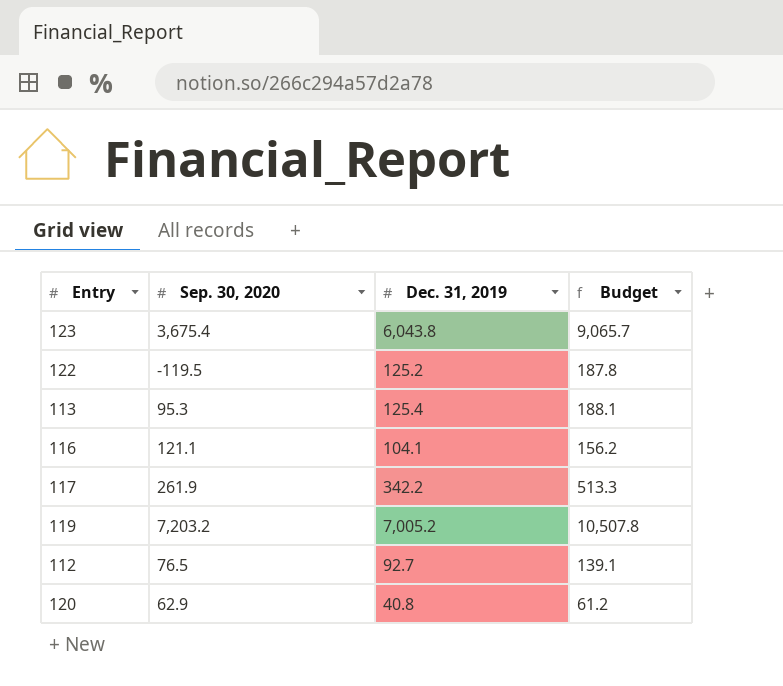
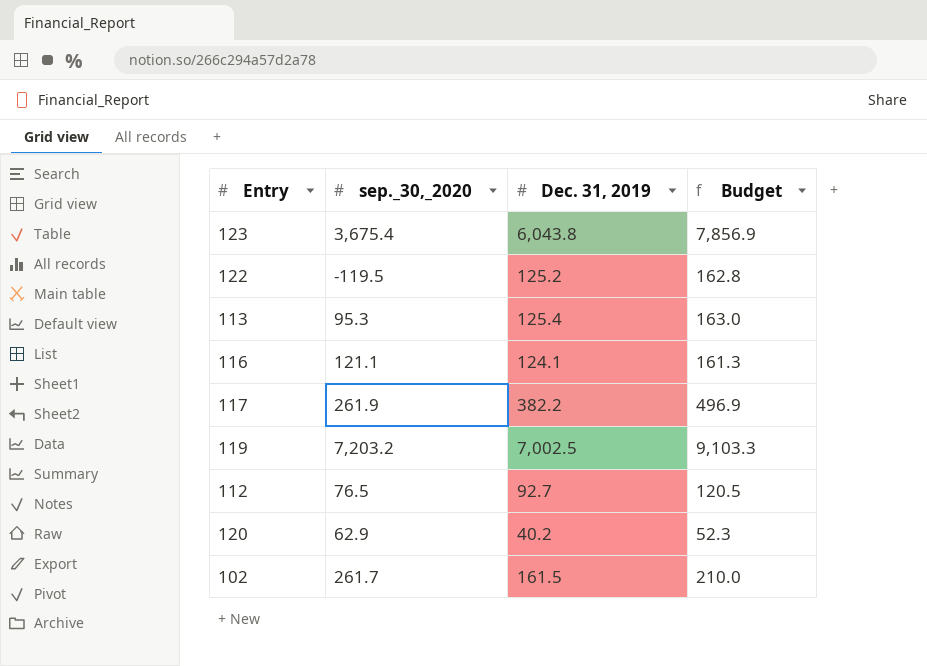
column name: Sep. 30, 2020 -> sep._30,_2020
column Budget | formula: [Dec. 31, 2019] * 1.5 -> [Dec. 31, 2019] * 1.3
116 | Dec. 31, 2019: 104.1 -> 124.1
117 | Dec. 31, 2019: 342.2 -> 382.2
119 | Dec. 31, 2019: 7,005.2 -> 7,002.5
120 | Dec. 31, 2019: 40.8 -> 40.2
row 102: none -> 261.7 | 161.5 | 210.0

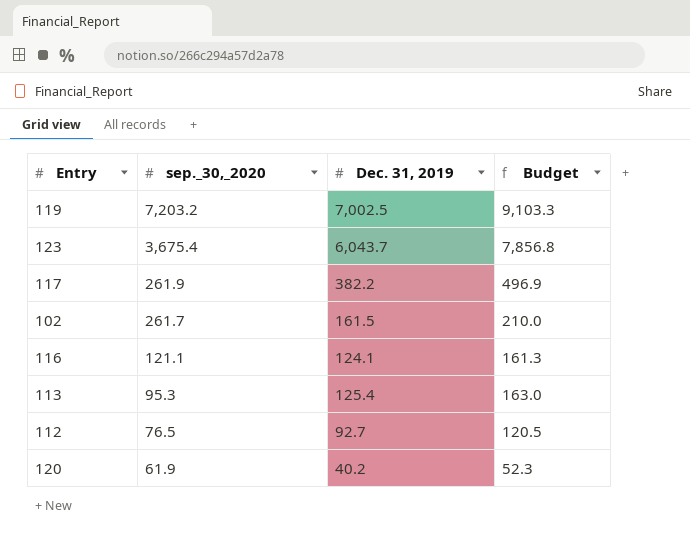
row order: none -> sep._30,_2020 descending
row 122: -119.5 | 125.2 | 162.8 -> none
123 | Dec. 31, 2019: 6,043.8 -> 6,043.7
123 | Budget: 7,856.9 -> 7,856.8
120 | sep._30,_2020: 62.9 -> 61.9

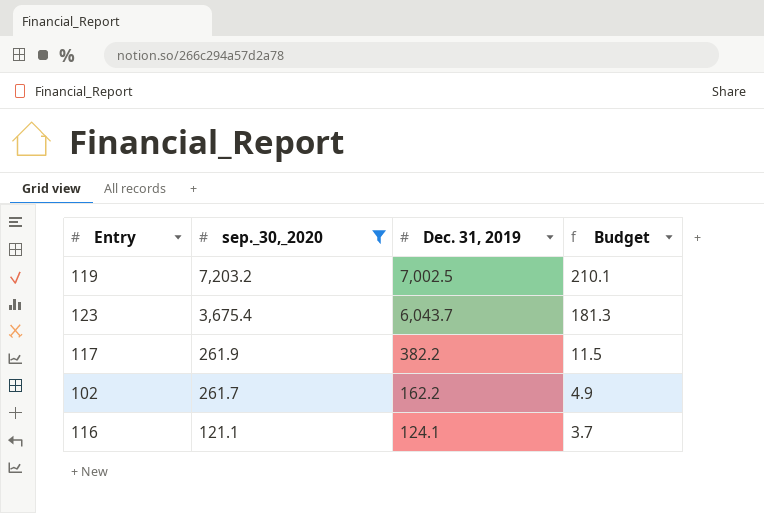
filter: none -> sep._30,_2020 >= 121.1
column Budget | formula: [Dec. 31, 2019] * 1.3 -> [Dec. 31, 2019] * 0.03
102 | Dec. 31, 2019: 161.5 -> 162.2

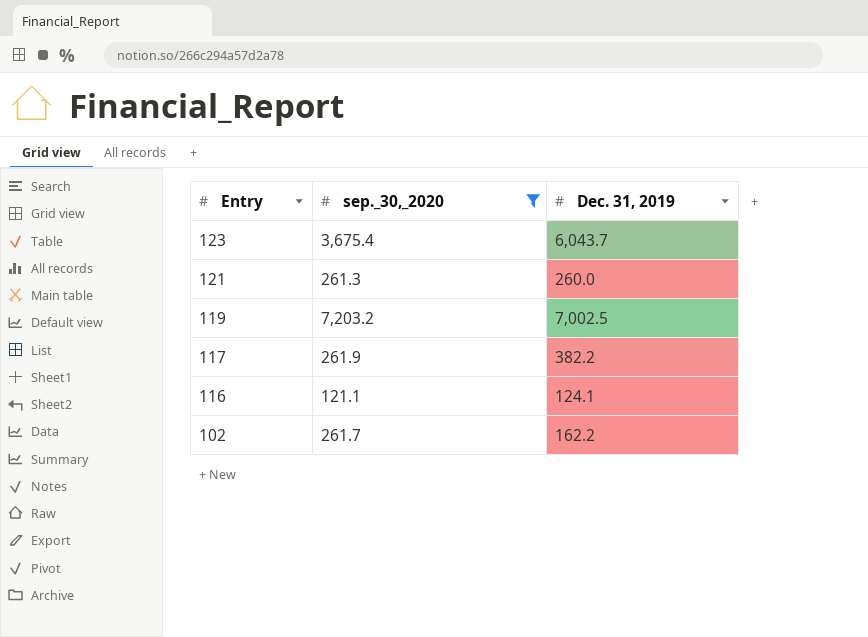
row order: sep._30,_2020 descending -> Entry descending
column Budget | formula: [Dec. 31, 2019] * 0.03 -> none
row 121: none -> 261.3 | 260.0

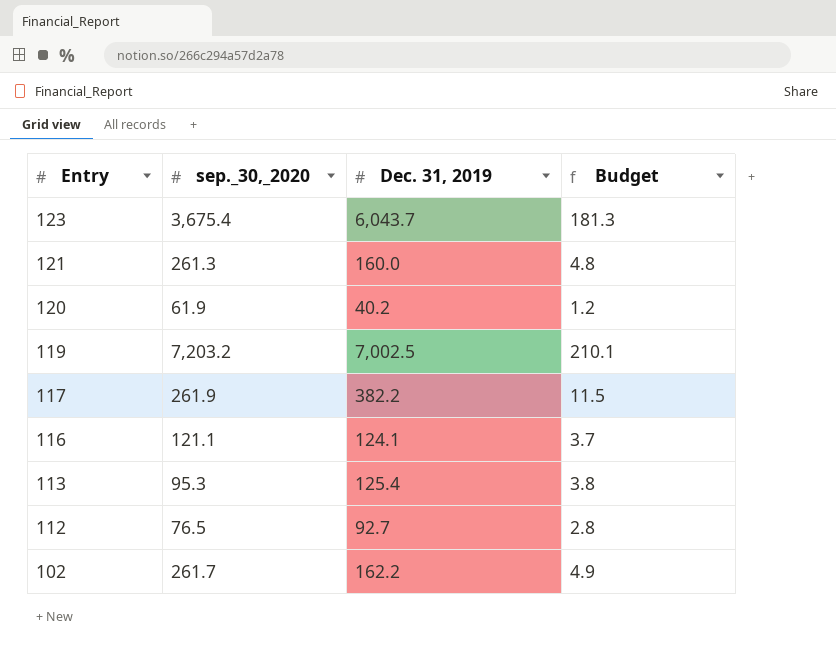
filter: sep._30,_2020 >= 121.1 -> none
column Budget | formula: none -> [Dec. 31, 2019] * 0.03
121 | Dec. 31, 2019: 260.0 -> 160.0

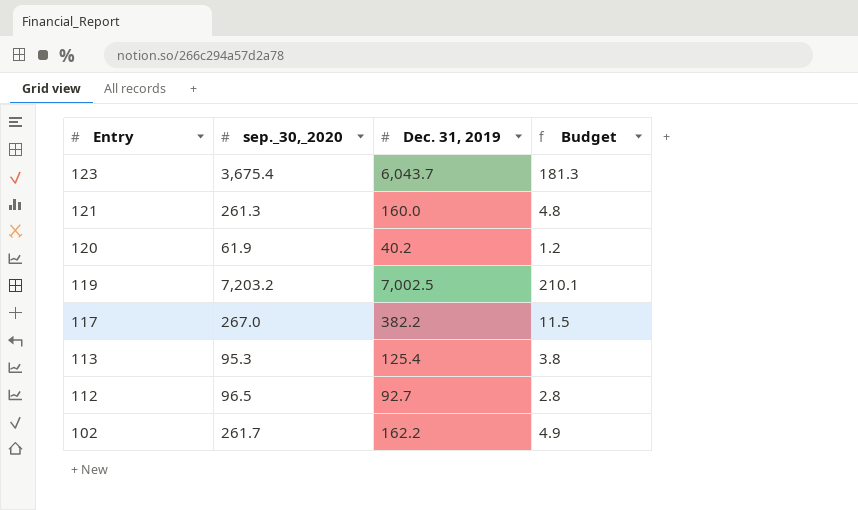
row 116: 121.1 | 124.1 | 3.7 -> none
117 | sep._30,_2020: 261.9 -> 267.0
112 | sep._30,_2020: 76.5 -> 96.5

